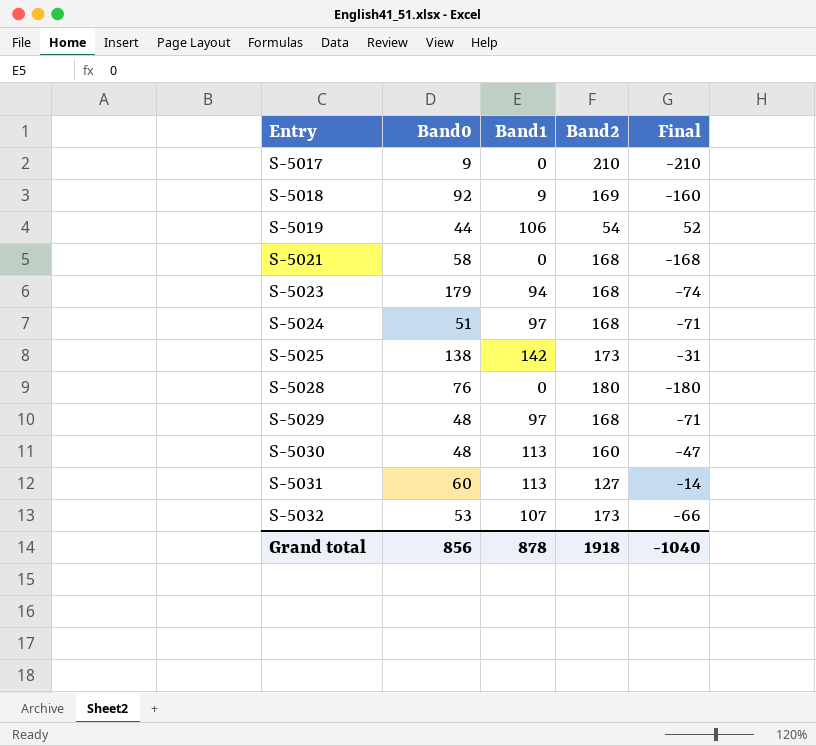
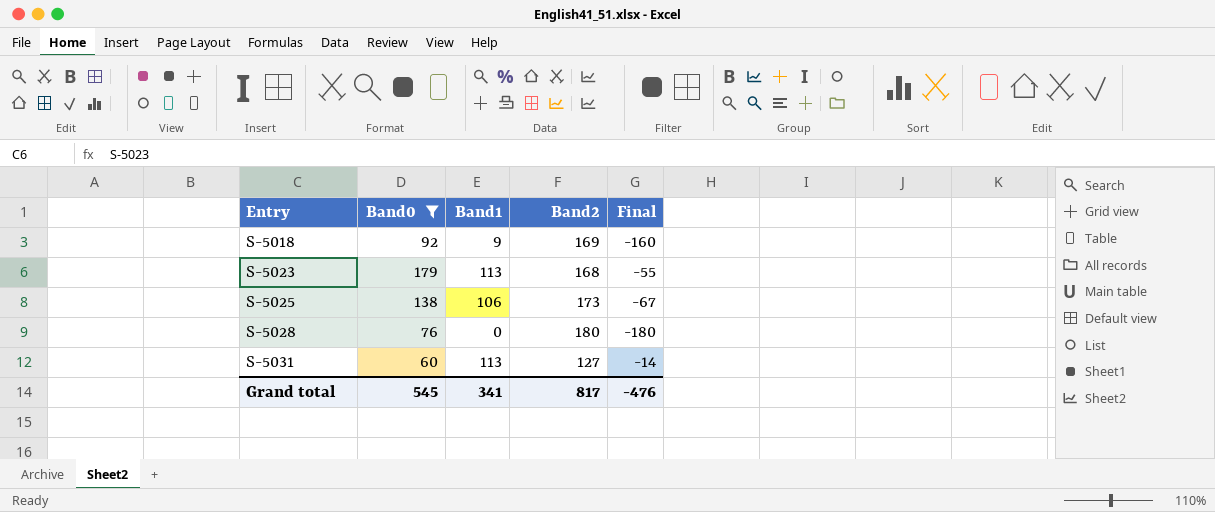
filter: none -> Band0 >= 60
S-5023 | Band1: 94 -> 113
S-5023 | Final: -74 -> -55
S-5025 | Band1: 142 -> 106
S-5025 | Final: -31 -> -67
Grand total | Band0: 856 -> 545
Grand total | Band1: 878 -> 341
Grand total | Band2: 1918 -> 817
Grand total | Final: -1040 -> -476

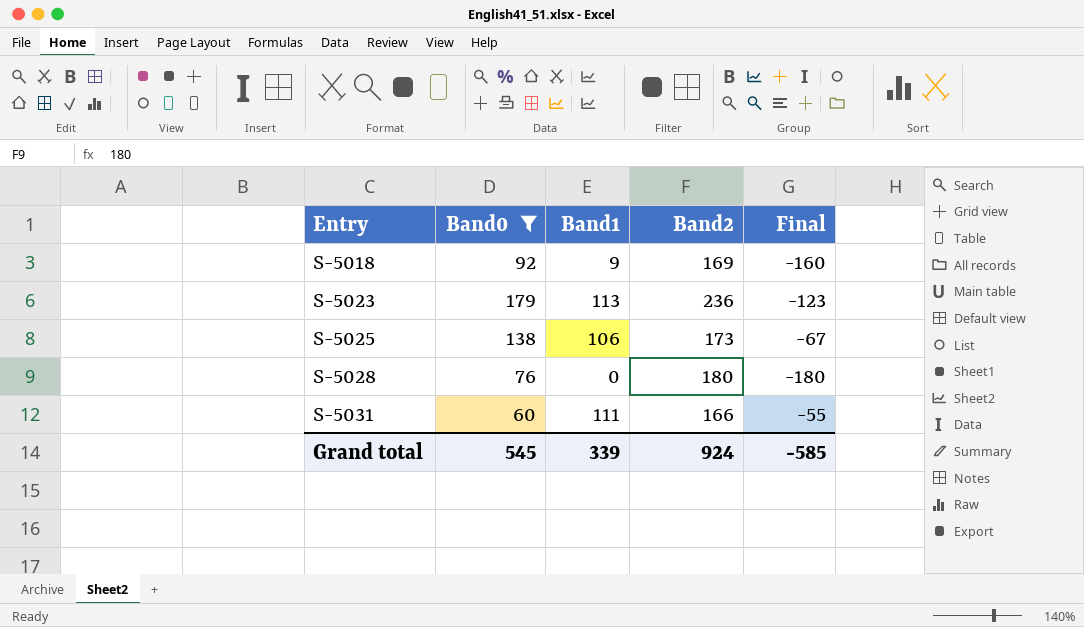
S-5023 | Band2: 168 -> 236
S-5023 | Final: -55 -> -123
S-5031 | Band1: 113 -> 111
S-5031 | Band2: 127 -> 166
S-5031 | Final: -14 -> -55
Grand total | Band1: 341 -> 339
Grand total | Band2: 817 -> 924
Grand total | Final: -476 -> -585

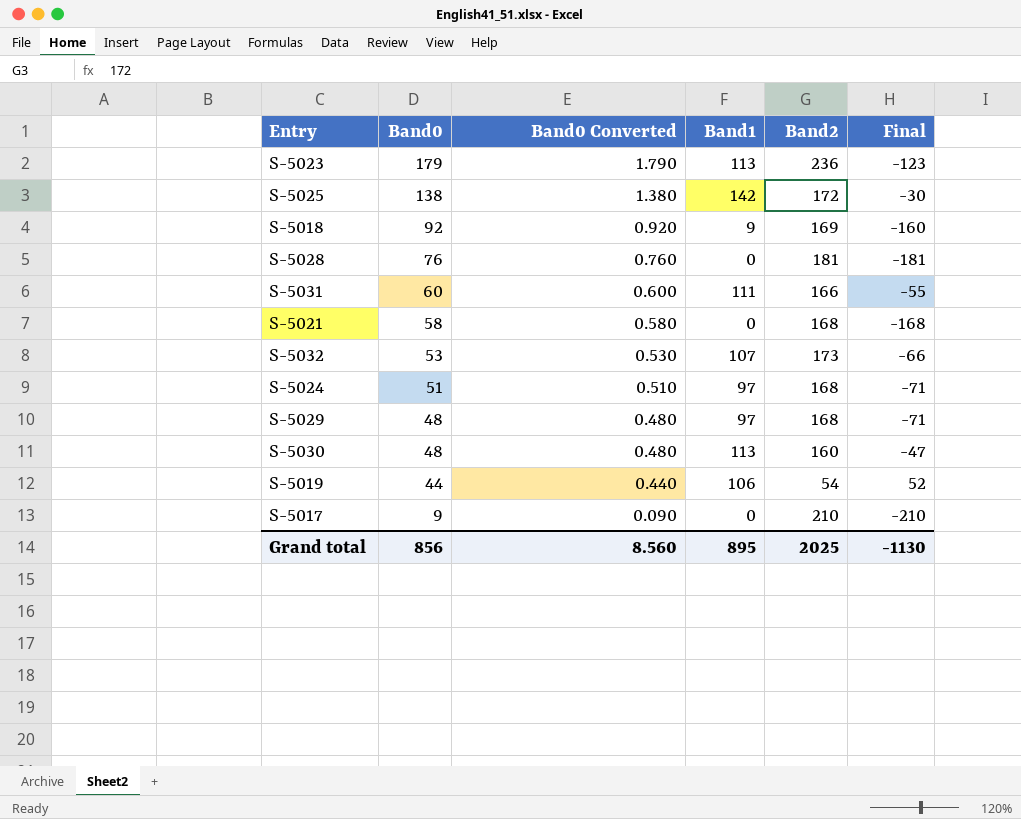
filter: Band0 >= 60 -> none
row order: Entry ascending -> Band0 descending
column Band0 Converted | formula: none -> [Band0] * 0.01
S-5025 | Band1: 106 -> 142
S-5025 | Band2: 173 -> 172
S-5025 | Final: -67 -> -30
S-5028 | Band2: 180 -> 181
S-5028 | Final: -180 -> -181
Grand total | Band0: 545 -> 856
Grand total | Band1: 339 -> 895
Grand total | Band2: 924 -> 2025
Grand total | Final: -585 -> -1130

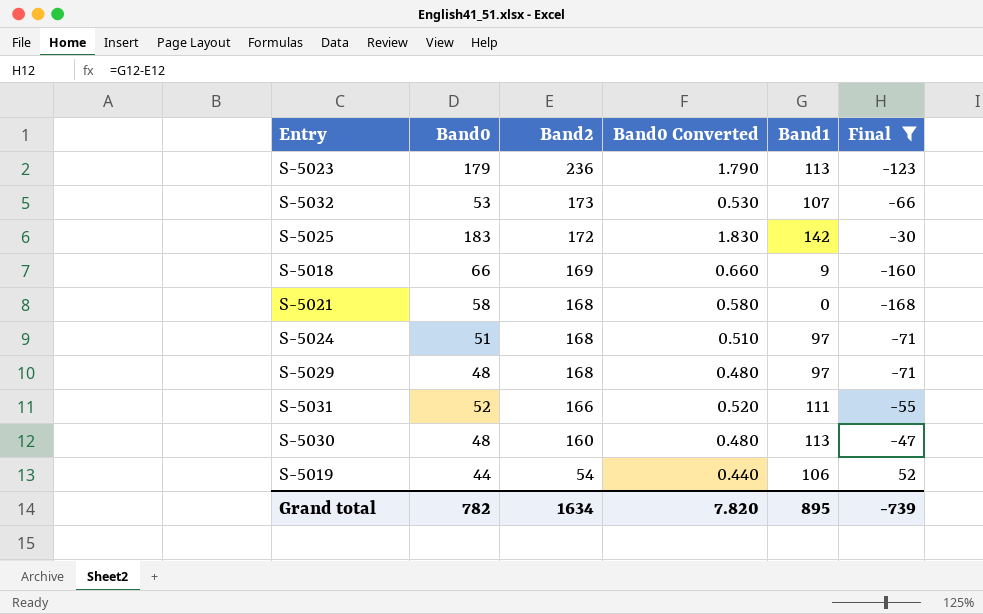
filter: none -> Final >= -168
row order: Band0 descending -> Band2 descending
column Band2 | position: 5 -> 3
S-5025 | Band0: 138 -> 183
S-5025 | Band0 Converted: 1.380 -> 1.830
S-5018 | Band0: 92 -> 66
S-5018 | Band0 Converted: 0.920 -> 0.660
S-5031 | Band0: 60 -> 52
S-5031 | Band0 Converted: 0.600 -> 0.520
Grand total | Band0: 856 -> 782
Grand total | Band2: 2025 -> 1634
Grand total | Band0 Converted: 8.560 -> 7.820
Grand total | Final: -1130 -> -739

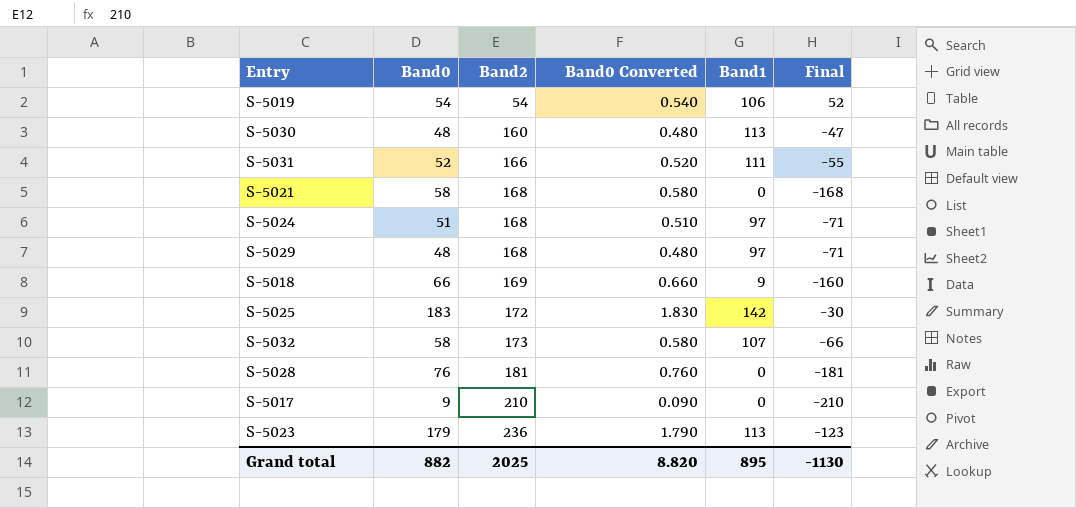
filter: Final >= -168 -> none
row order: Band2 descending -> Band2 ascending
S-5019 | Band0: 44 -> 54
S-5019 | Band0 Converted: 0.440 -> 0.540
S-5032 | Band0: 53 -> 58
S-5032 | Band0 Converted: 0.530 -> 0.580
Grand total | Band0: 782 -> 882
Grand total | Band2: 1634 -> 2025
Grand total | Band0 Converted: 7.820 -> 8.820
Grand total | Final: -739 -> -1130

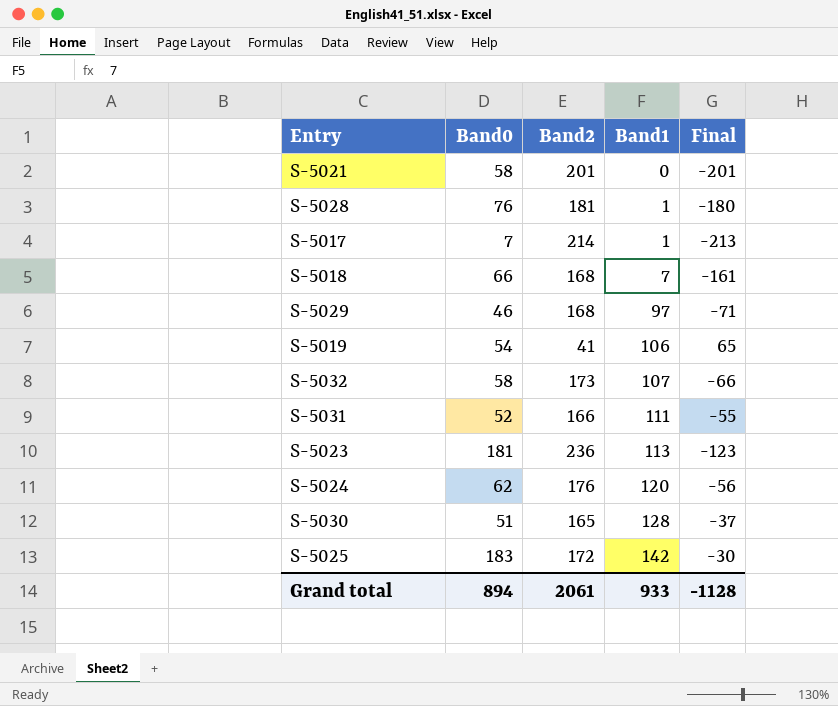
row order: Band2 ascending -> Band1 ascending
column Band0 Converted | formula: [Band0] * 0.01 -> none
S-5021 | Band2: 168 -> 201
S-5021 | Final: -168 -> -201
S-5028 | Band1: 0 -> 1
S-5028 | Final: -181 -> -180
S-5017 | Band0: 9 -> 7
S-5017 | Band2: 210 -> 214
S-5017 | Band1: 0 -> 1
S-5017 | Final: -210 -> -213
S-5018 | Band2: 169 -> 168
S-5018 | Band1: 9 -> 7
S-5018 | Final: -160 -> -161
S-5029 | Band0: 48 -> 46
S-5019 | Band2: 54 -> 41
S-5019 | Final: 52 -> 65
S-5023 | Band0: 179 -> 181
S-5024 | Band0: 51 -> 62
S-5024 | Band2: 168 -> 176
S-5024 | Band1: 97 -> 120
S-5024 | Final: -71 -> -56
S-5030 | Band0: 48 -> 51
S-5030 | Band2: 160 -> 165
S-5030 | Band1: 113 -> 128
S-5030 | Final: -47 -> -37
Grand total | Band0: 882 -> 894
Grand total | Band2: 2025 -> 2061
Grand total | Band1: 895 -> 933
Grand total | Final: -1130 -> -1128

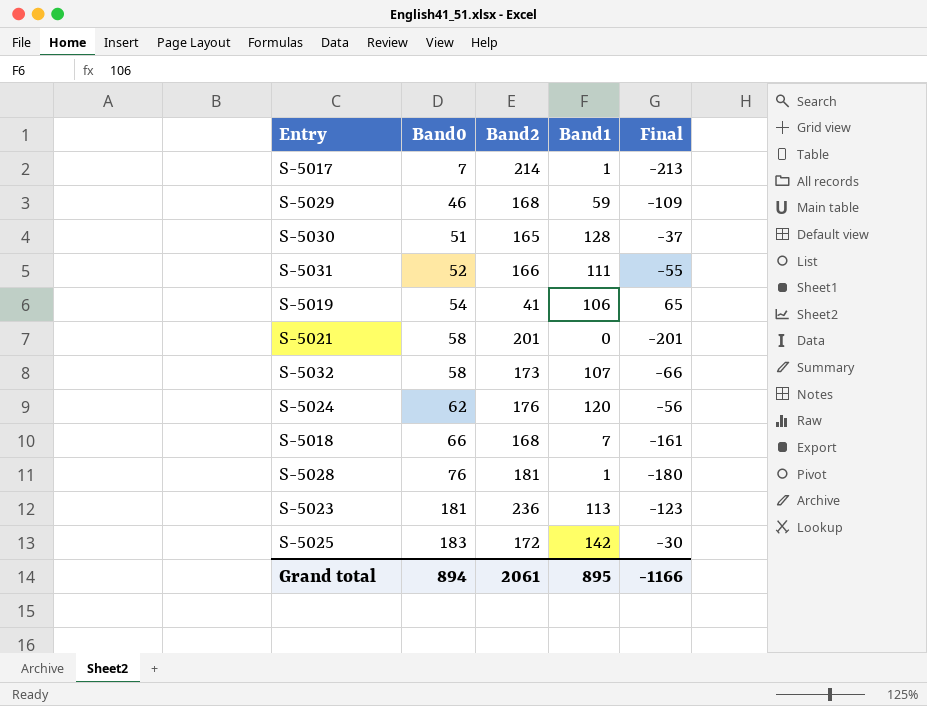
row order: Band1 ascending -> Band0 ascending
S-5029 | Band1: 97 -> 59
S-5029 | Final: -71 -> -109
Grand total | Band1: 933 -> 895
Grand total | Final: -1128 -> -1166

